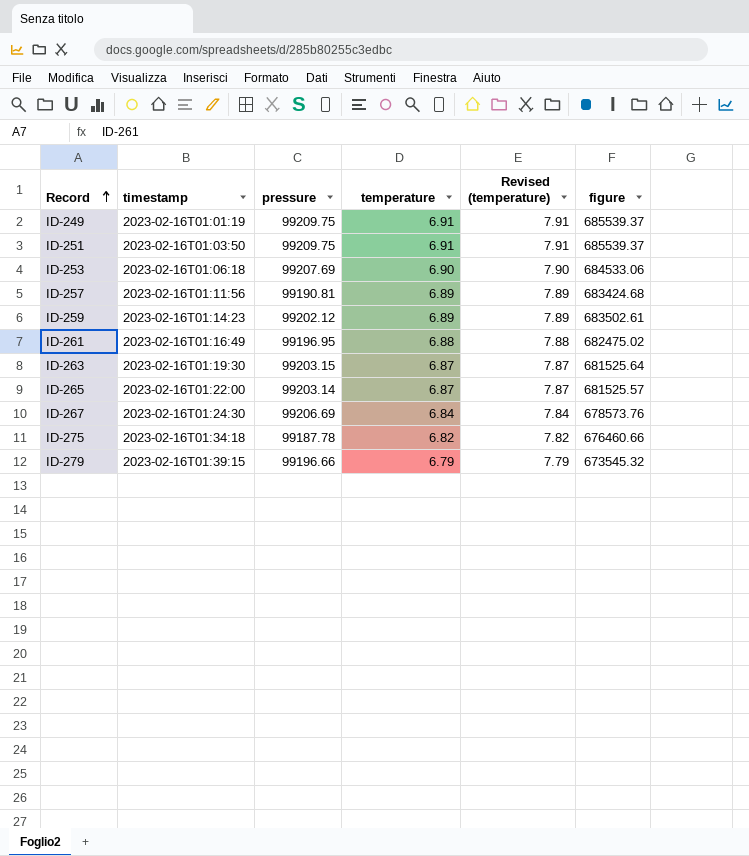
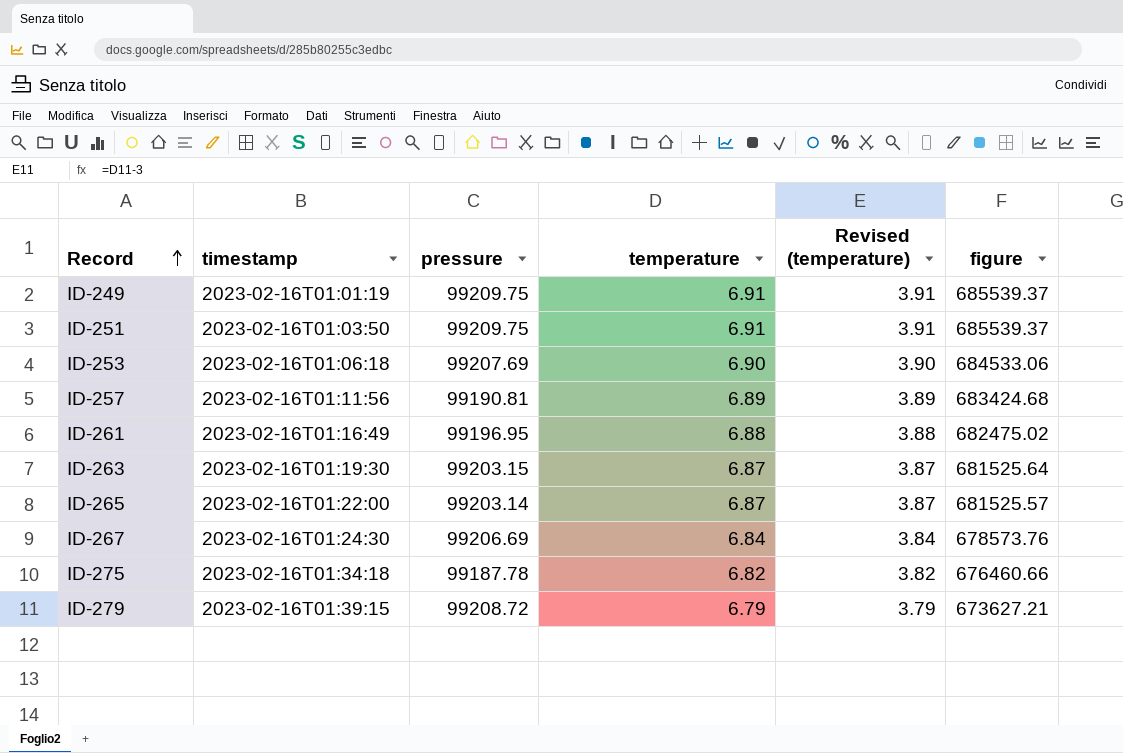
column Revised (temperature) | formula: [temperature] + 1 -> [temperature] - 3
row ID-259: 2023-02-16T01:14:23 | 99202.12 | 6.89 | 7.89 | 683502.61 -> none
ID-279 | pressure: 99196.66 -> 99208.72
ID-279 | figure: 673545.32 -> 673627.21

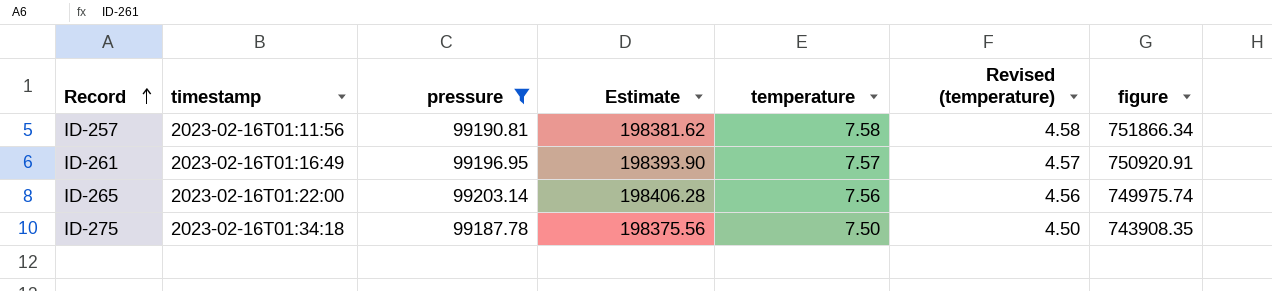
filter: none -> pressure <= 99203.14
column Estimate | formula: none -> [pressure] * 2
ID-257 | temperature: 6.89 -> 7.58
ID-257 | Revised (temperature): 3.89 -> 4.58
ID-257 | figure: 683424.68 -> 751866.34
ID-261 | temperature: 6.88 -> 7.57
ID-261 | Revised (temperature): 3.88 -> 4.57
ID-261 | figure: 682475.02 -> 750920.91
ID-265 | temperature: 6.87 -> 7.56
ID-265 | Revised (temperature): 3.87 -> 4.56
ID-265 | figure: 681525.57 -> 749975.74
ID-275 | temperature: 6.82 -> 7.50
ID-275 | Revised (temperature): 3.82 -> 4.50
ID-275 | figure: 676460.66 -> 743908.35

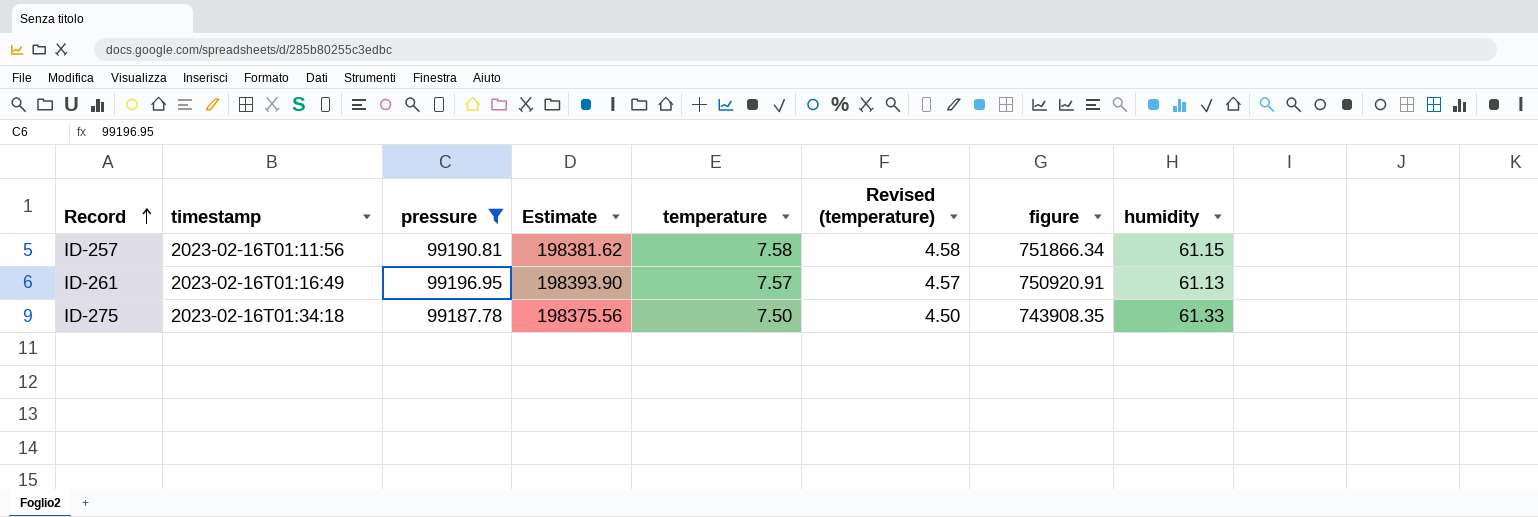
column humidity | position: none -> 8
row ID-265: 2023-02-16T01:22:00 | 99203.14 | 198406.28 | 7.56 | 4.56 | 749975.74 -> none

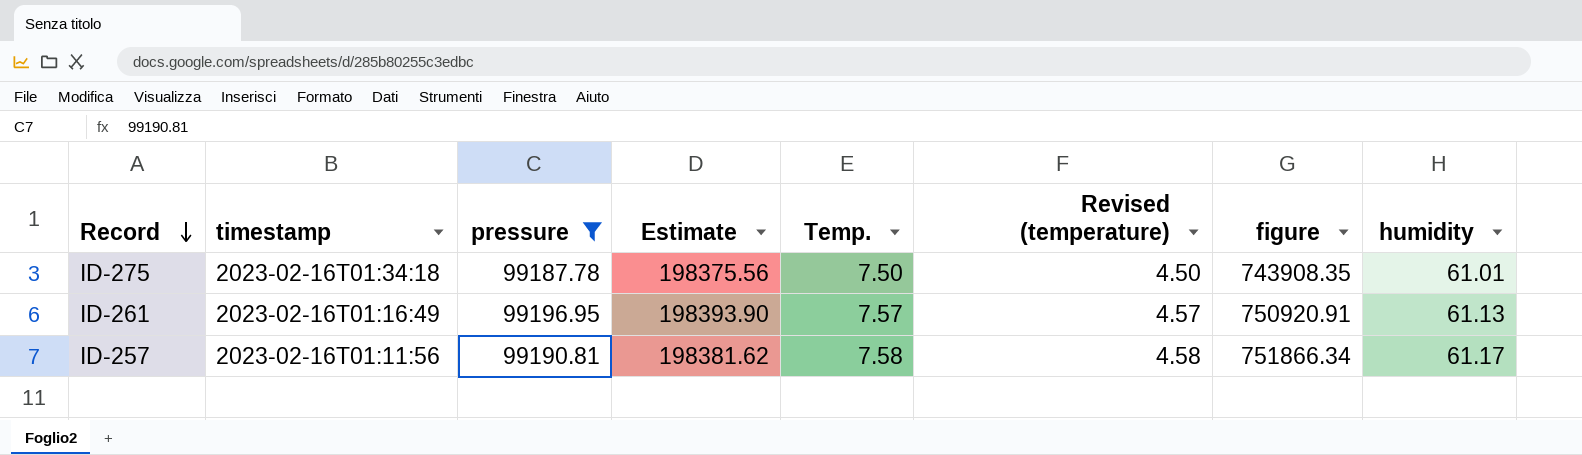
row order: Record ascending -> Record descending
column name: temperature -> Temp.
ID-275 | humidity: 61.33 -> 61.01
ID-257 | humidity: 61.15 -> 61.17

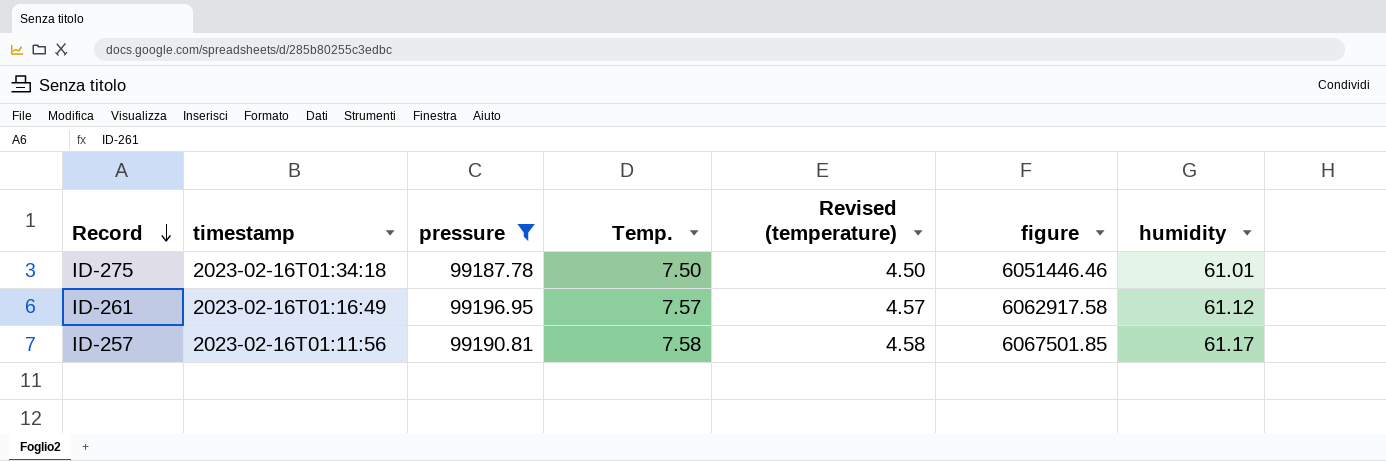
column Estimate | formula: [pressure] * 2 -> none
column figure | formula: [pressure] * [Temp.] -> [pressure] * [humidity]
ID-261 | humidity: 61.13 -> 61.12

